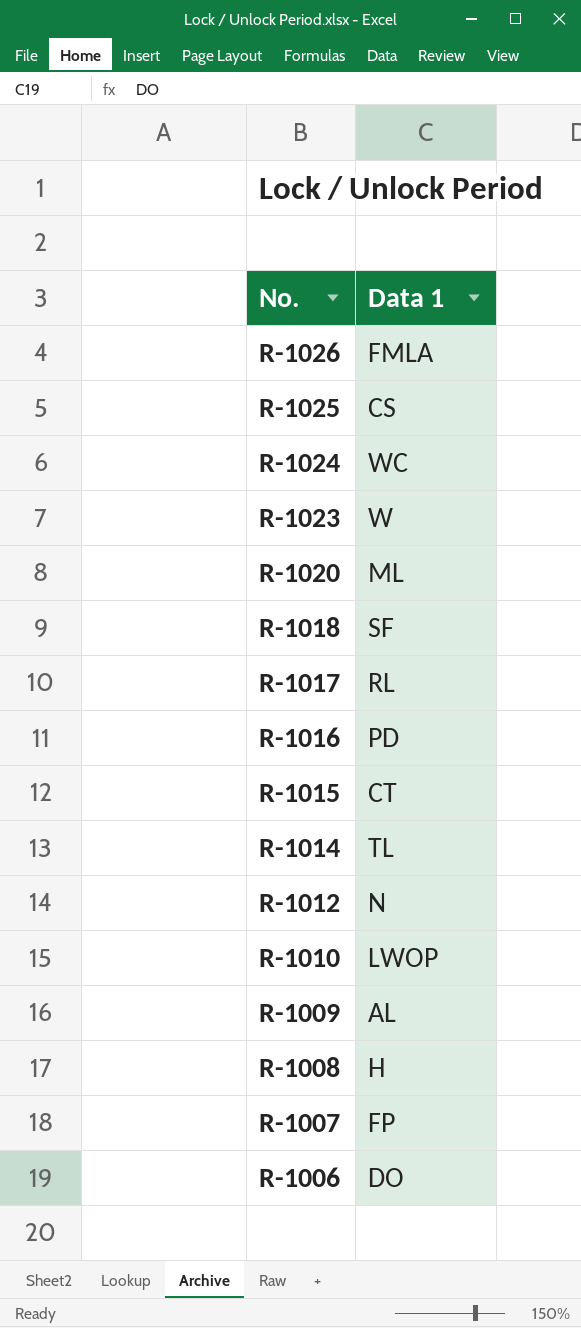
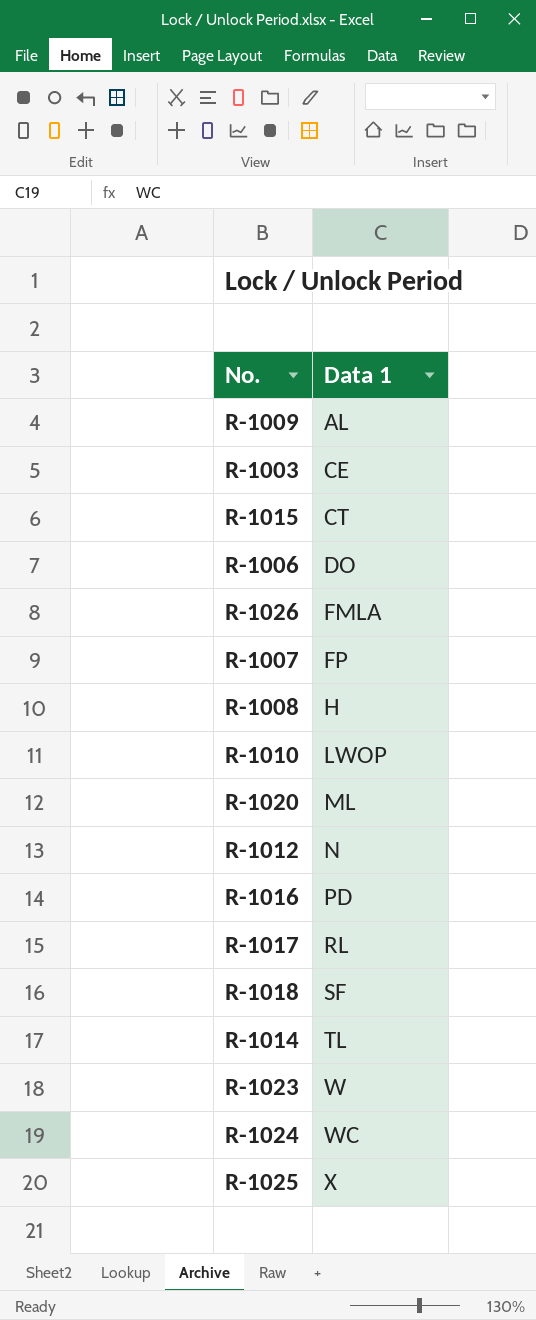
row order: No. descending -> Data 1 ascending
row R-1003: none -> CE
R-1025 | Data 1: CS -> X

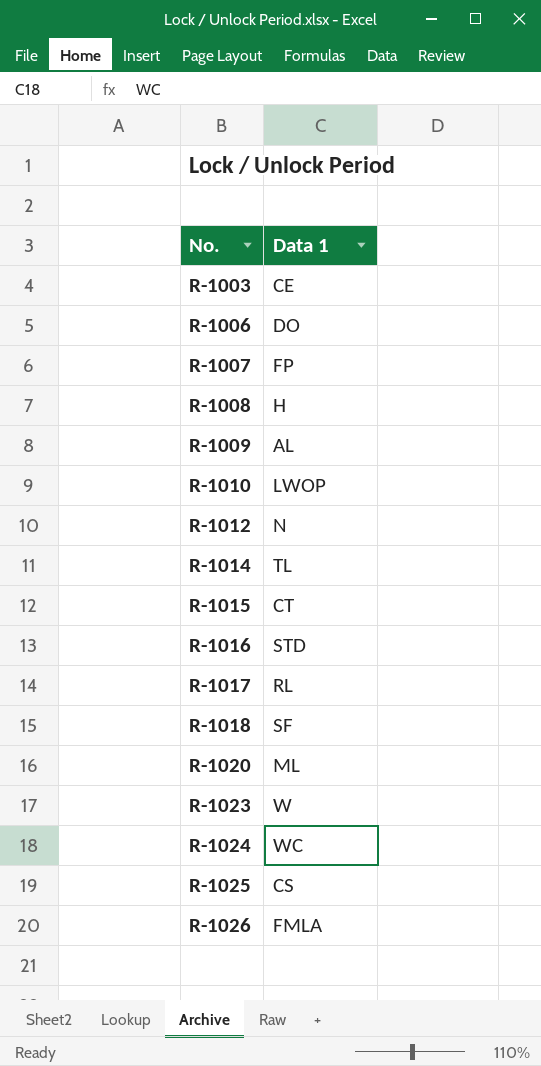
row order: Data 1 ascending -> No. ascending
R-1016 | Data 1: PD -> STD
R-1025 | Data 1: X -> CS

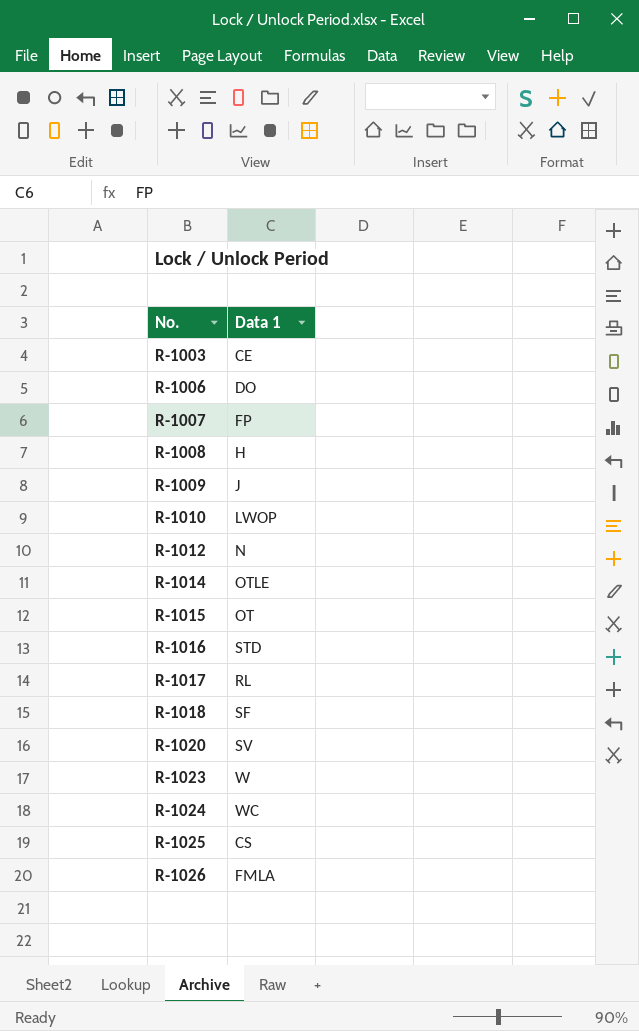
R-1009 | Data 1: AL -> J
R-1014 | Data 1: TL -> OTLE
R-1015 | Data 1: CT -> OT
R-1020 | Data 1: ML -> SV

